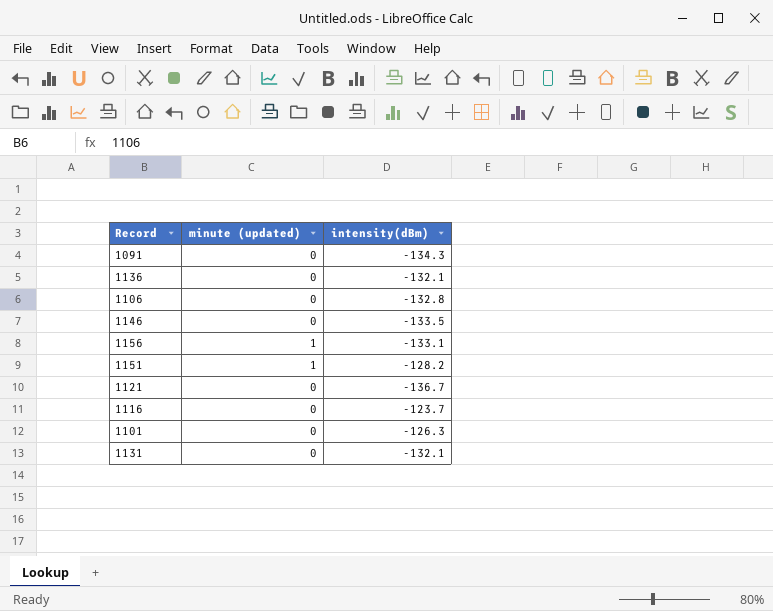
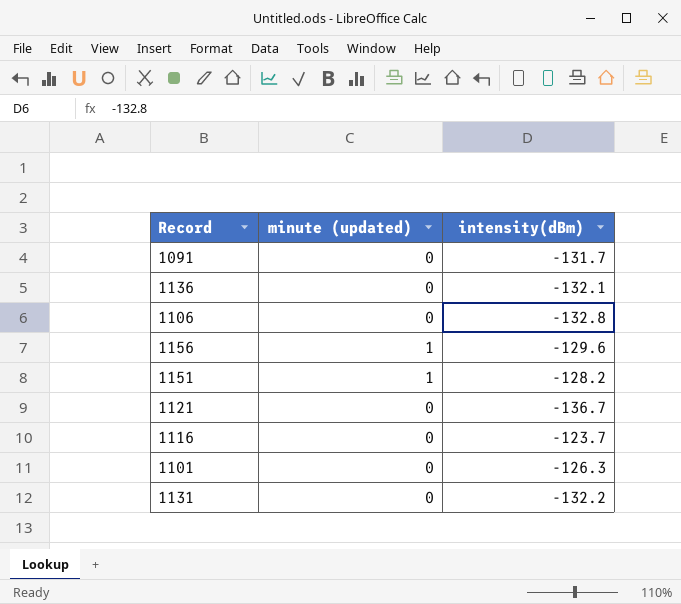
row 1146: 0 | -133.5 -> none
1091 | intensity(dBm): -134.3 -> -131.7
1156 | intensity(dBm): -133.1 -> -129.6
1131 | intensity(dBm): -132.1 -> -132.2

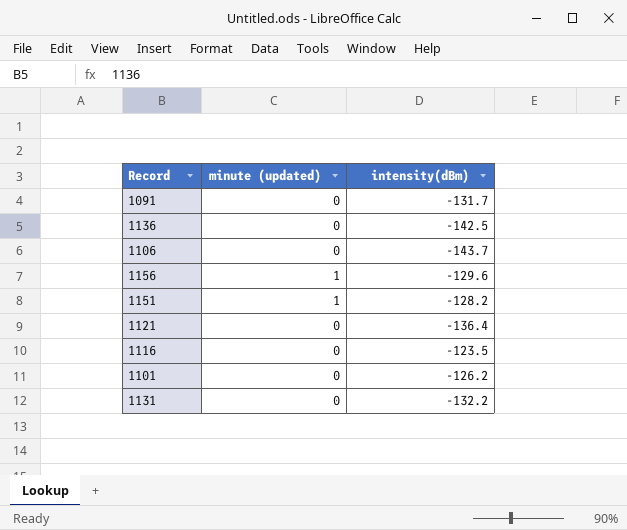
1136 | intensity(dBm): -132.1 -> -142.5
1106 | intensity(dBm): -132.8 -> -143.7
1121 | intensity(dBm): -136.7 -> -136.4
1116 | intensity(dBm): -123.7 -> -123.5
1101 | intensity(dBm): -126.3 -> -126.2

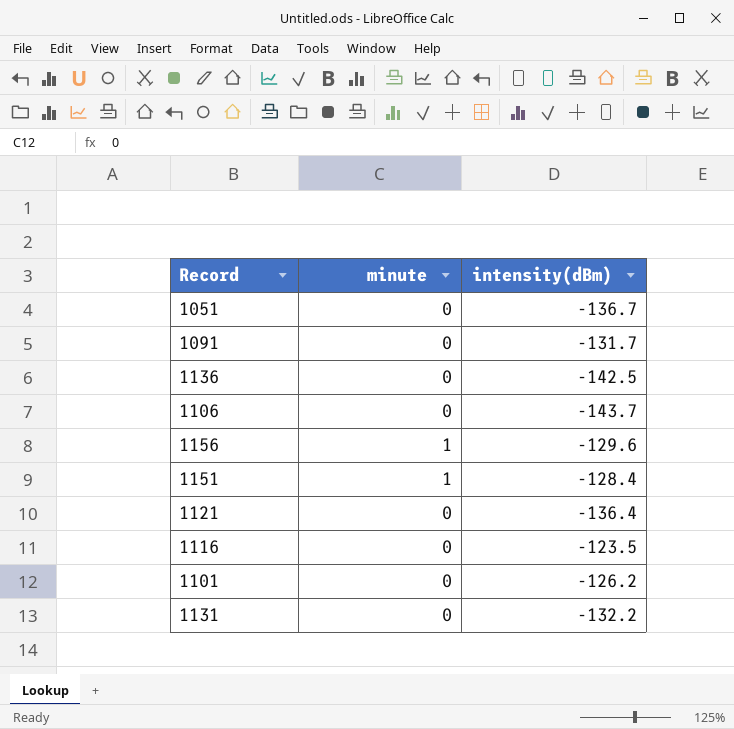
column name: minute (updated) -> minute
row 1051: none -> 0 | -136.7
1151 | intensity(dBm): -128.2 -> -128.4

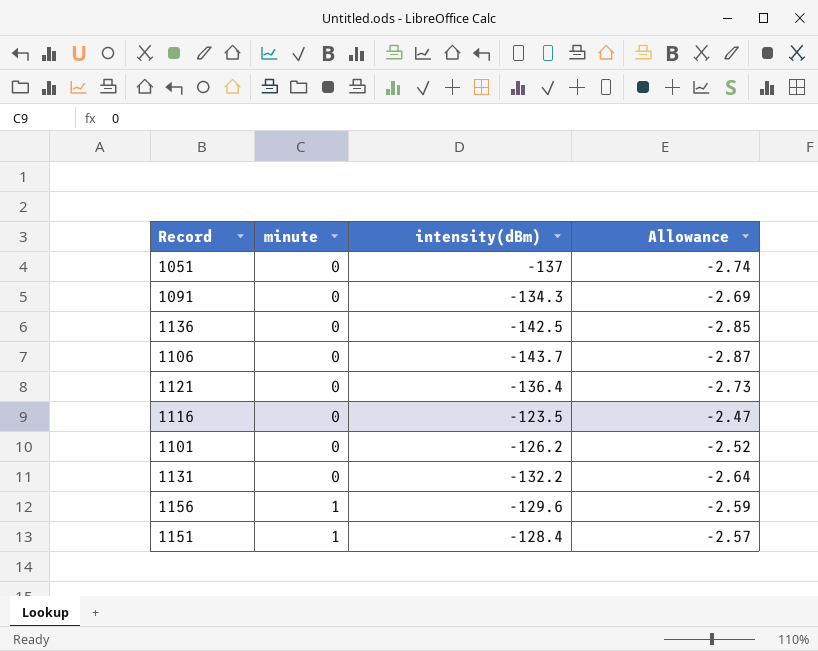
row order: none -> minute ascending
column Allowance | formula: none -> [intensity(dBm)] * 0.02
1051 | intensity(dBm): -136.7 -> -137
1091 | intensity(dBm): -131.7 -> -134.3

